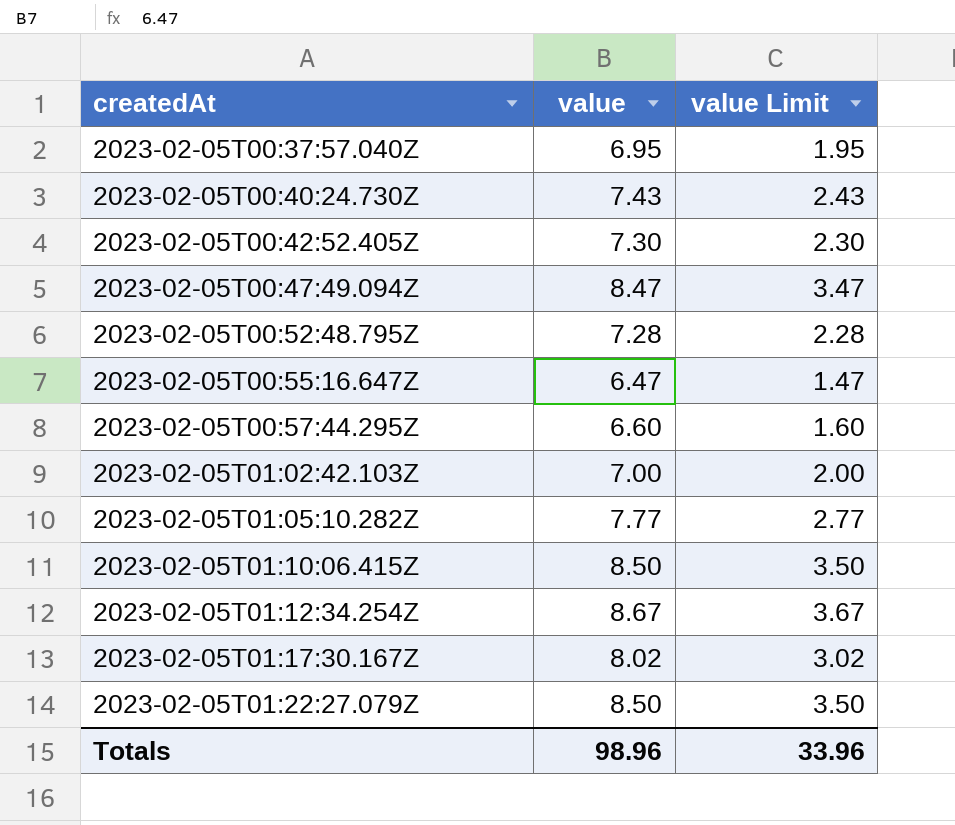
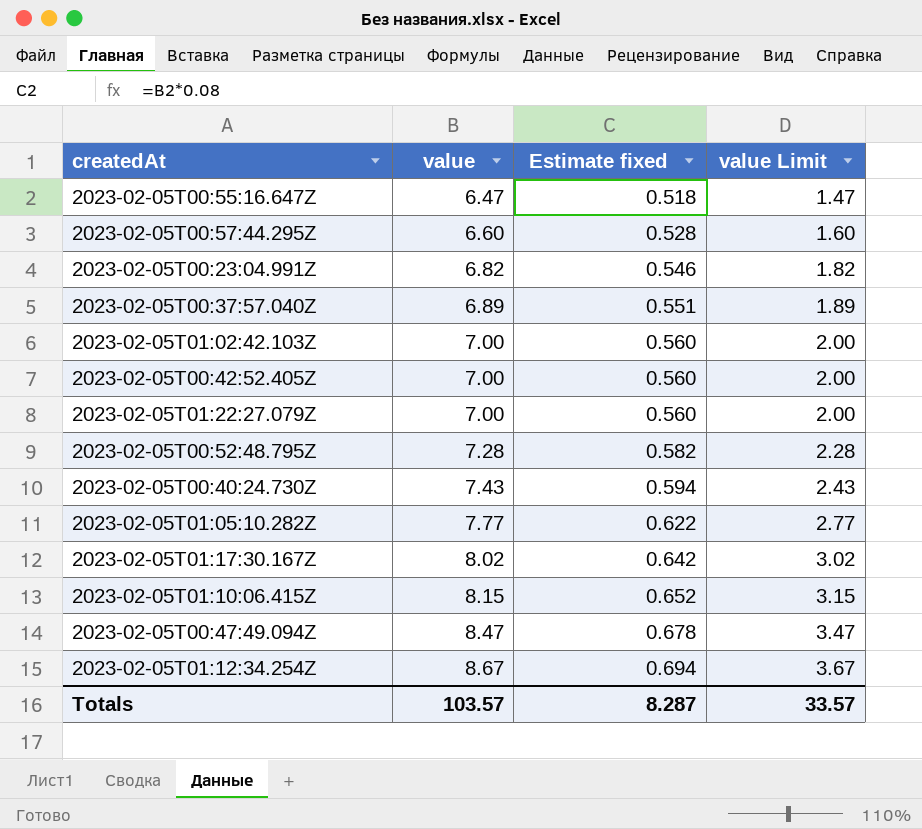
row order: createdAt ascending -> value ascending
column Estimate fixed | formula: none -> [value] * 0.08
row 2023-02-05T00:23:04.991Z: none -> 6.82 | 0.546 | 1.82
2023-02-05T00:37:57.040Z | value: 6.95 -> 6.89
2023-02-05T00:37:57.040Z | value Limit: 1.95 -> 1.89
2023-02-05T00:42:52.405Z | value: 7.30 -> 7.00
2023-02-05T00:42:52.405Z | value Limit: 2.30 -> 2.00
2023-02-05T01:22:27.079Z | value: 8.50 -> 7.00
2023-02-05T01:22:27.079Z | value Limit: 3.50 -> 2.00
2023-02-05T01:10:06.415Z | value: 8.50 -> 8.15
2023-02-05T01:10:06.415Z | value Limit: 3.50 -> 3.15
Totals | value: 98.96 -> 103.57
Totals | value Limit: 33.96 -> 33.57

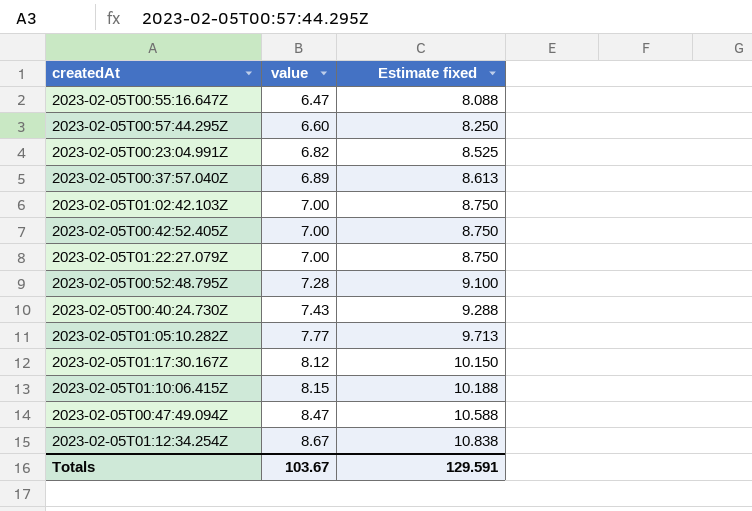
column value Limit | formula: [value] - 5 -> none
column Estimate fixed | formula: [value] * 0.08 -> [value] * 1.25
2023-02-05T01:17:30.167Z | value: 8.02 -> 8.12
Totals | value: 103.57 -> 103.67
Totals | Estimate fixed: 8.287 -> 129.591

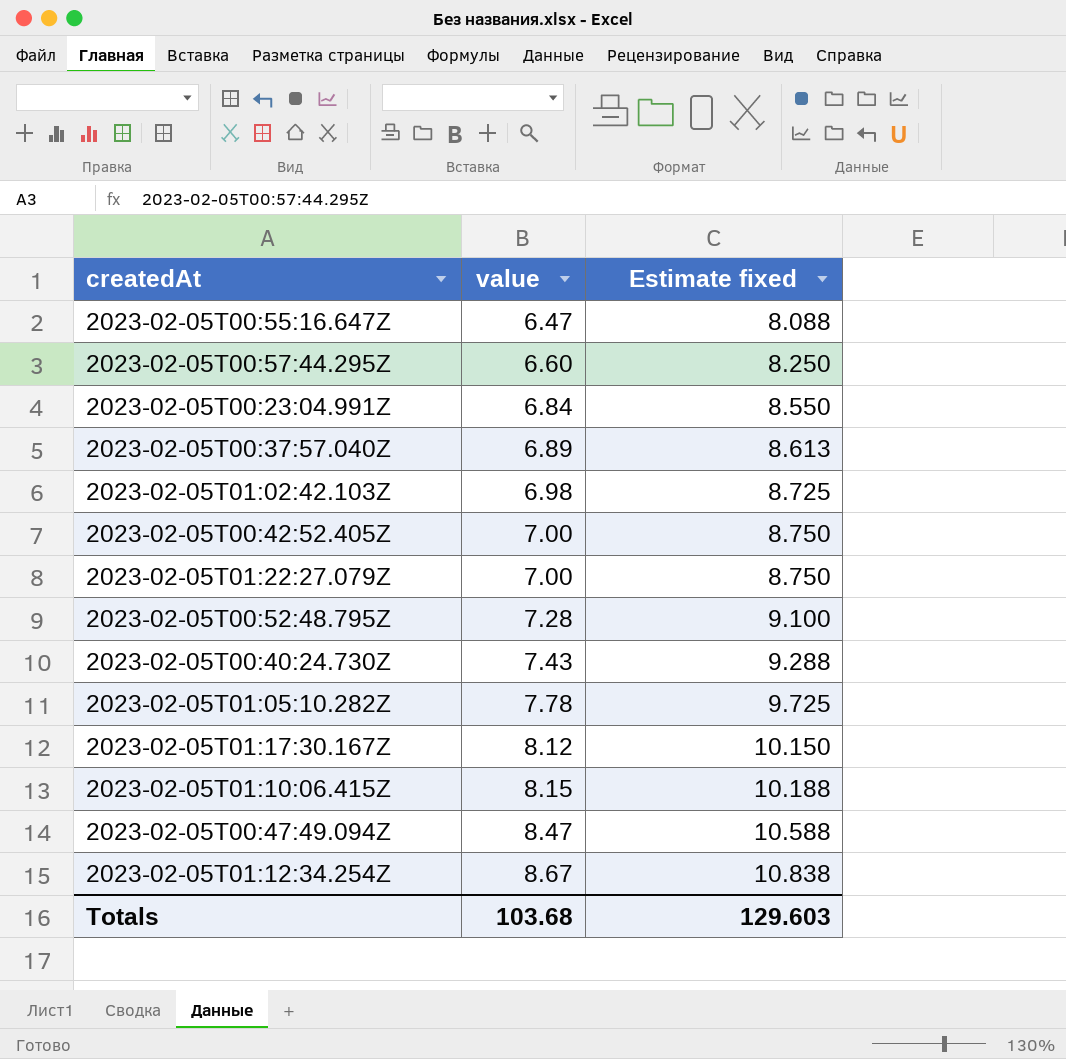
2023-02-05T00:23:04.991Z | value: 6.82 -> 6.84
2023-02-05T00:23:04.991Z | Estimate fixed: 8.525 -> 8.550
2023-02-05T01:02:42.103Z | value: 7.00 -> 6.98
2023-02-05T01:02:42.103Z | Estimate fixed: 8.750 -> 8.725
2023-02-05T01:05:10.282Z | value: 7.77 -> 7.78
2023-02-05T01:05:10.282Z | Estimate fixed: 9.713 -> 9.725
Totals | value: 103.67 -> 103.68
Totals | Estimate fixed: 129.591 -> 129.603

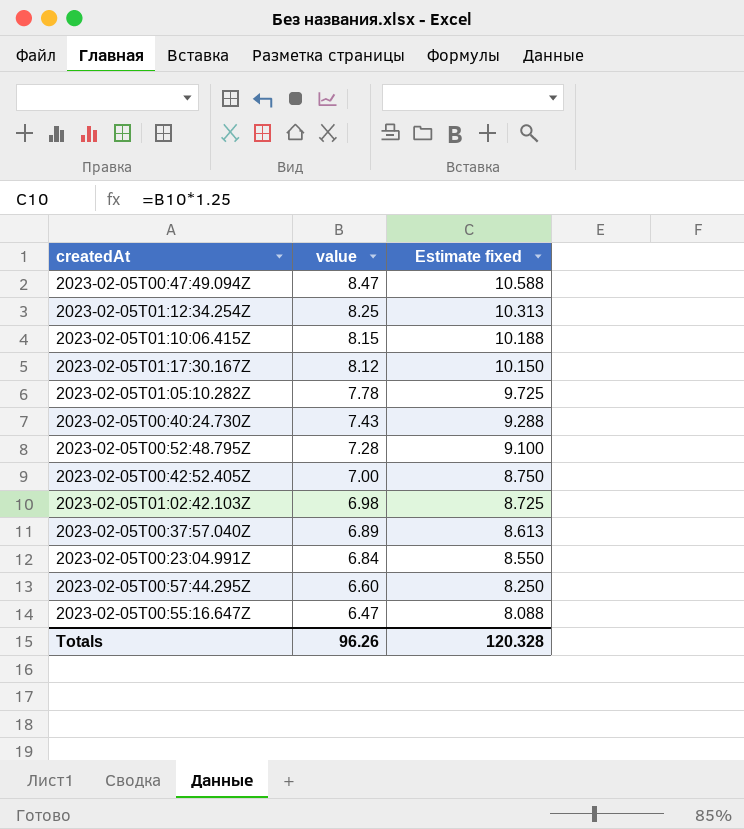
row order: value ascending -> value descending
row 2023-02-05T01:22:27.079Z: 7.00 | 8.750 -> none
2023-02-05T01:12:34.254Z | value: 8.67 -> 8.25
2023-02-05T01:12:34.254Z | Estimate fixed: 10.838 -> 10.313
Totals | value: 103.68 -> 96.26
Totals | Estimate fixed: 129.603 -> 120.328

